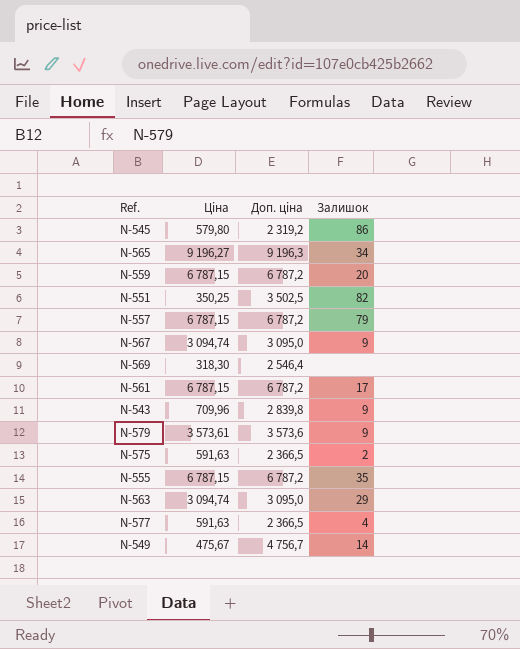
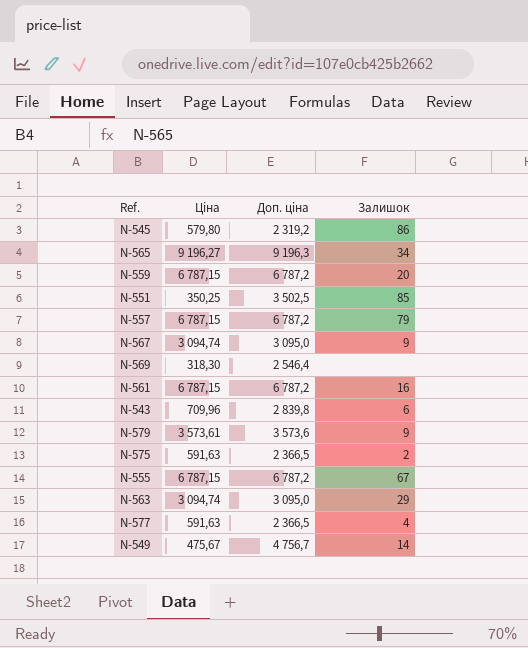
N-551 | Залишок: 82 -> 85
N-561 | Залишок: 17 -> 16
N-543 | Залишок: 9 -> 6
N-555 | Залишок: 35 -> 67

